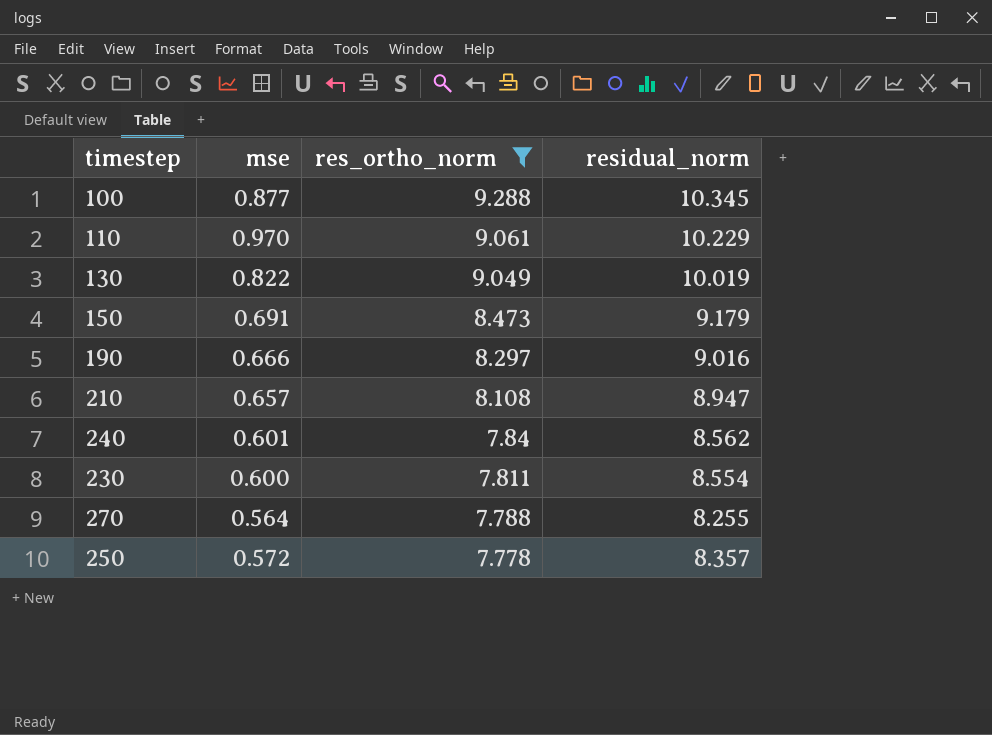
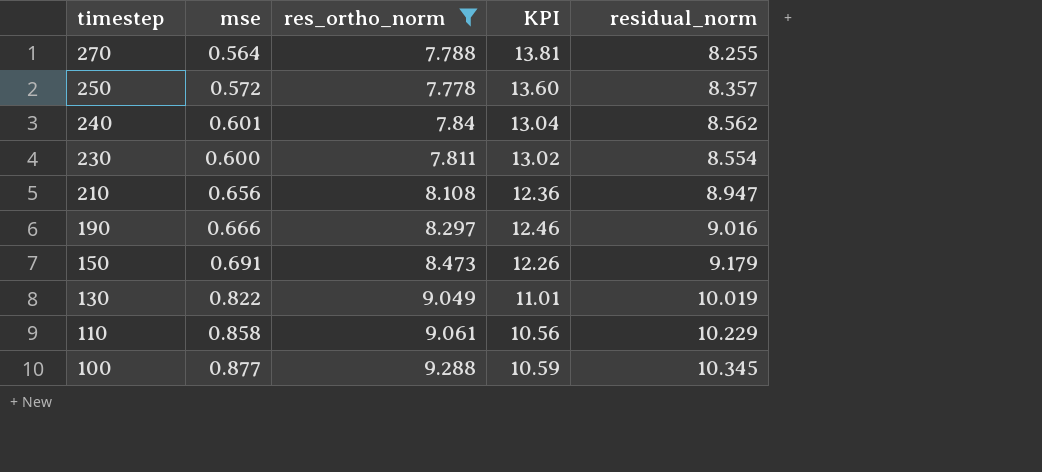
row order: res_ortho_norm descending -> timestep descending
column KPI | formula: none -> [res_ortho_norm] / [mse]
210 | mse: 0.657 -> 0.656
110 | mse: 0.970 -> 0.858

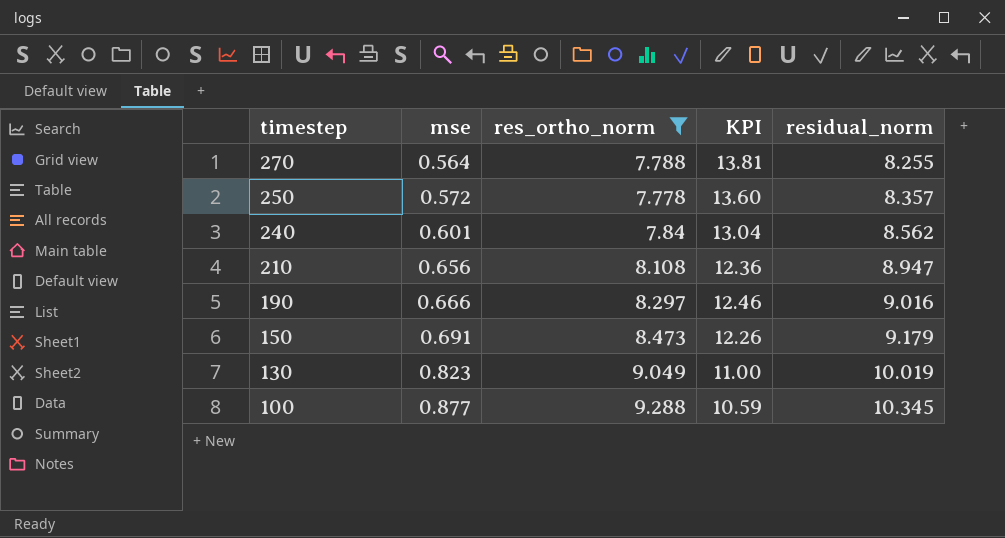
row 230: 0.600 | 7.811 | 13.02 | 8.554 -> none
row 110: 0.858 | 9.061 | 10.56 | 10.229 -> none
130 | mse: 0.822 -> 0.823
130 | KPI: 11.01 -> 11.00

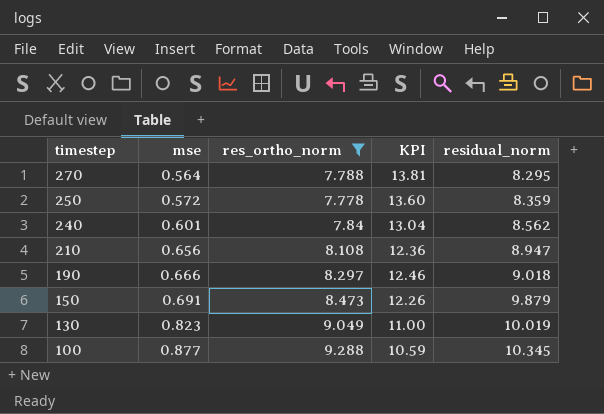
270 | residual_norm: 8.255 -> 8.295
250 | residual_norm: 8.357 -> 8.359
190 | residual_norm: 9.016 -> 9.018
150 | residual_norm: 9.179 -> 9.879

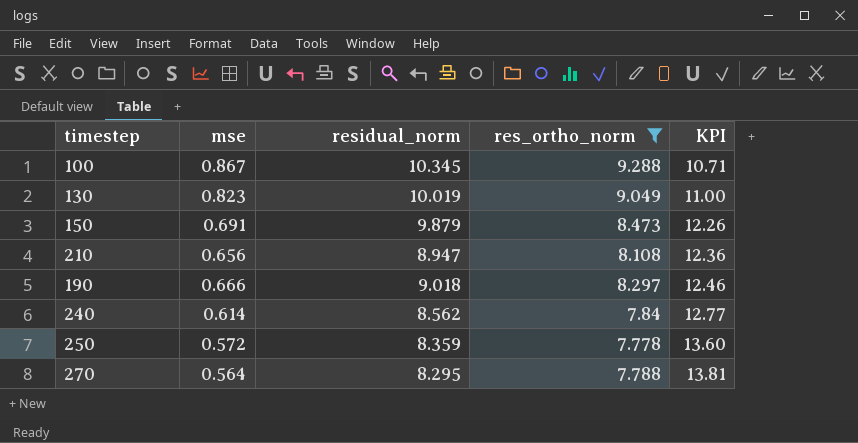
row order: timestep descending -> KPI ascending
column residual_norm | position: 5 -> 3
100 | mse: 0.877 -> 0.867
100 | KPI: 10.59 -> 10.71
240 | mse: 0.601 -> 0.614
240 | KPI: 13.04 -> 12.77

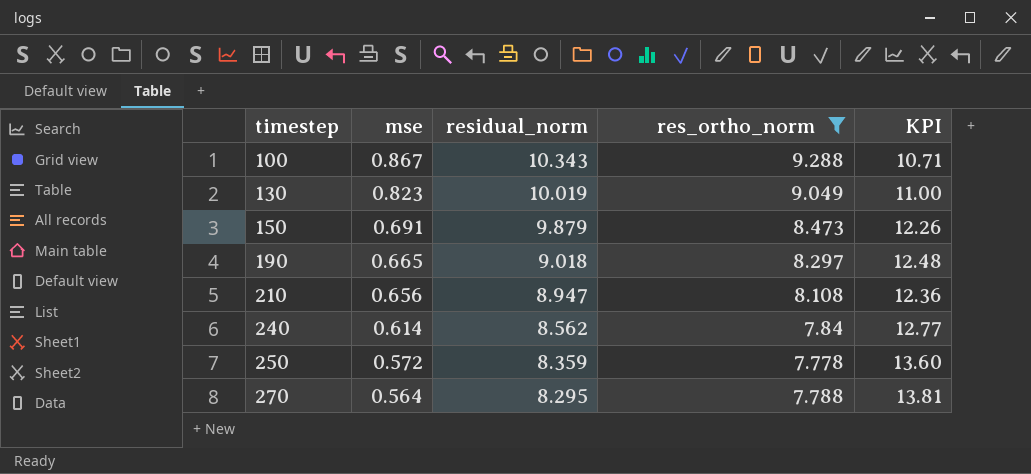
row order: KPI ascending -> timestep ascending
100 | residual_norm: 10.345 -> 10.343
190 | mse: 0.666 -> 0.665
190 | KPI: 12.46 -> 12.48

